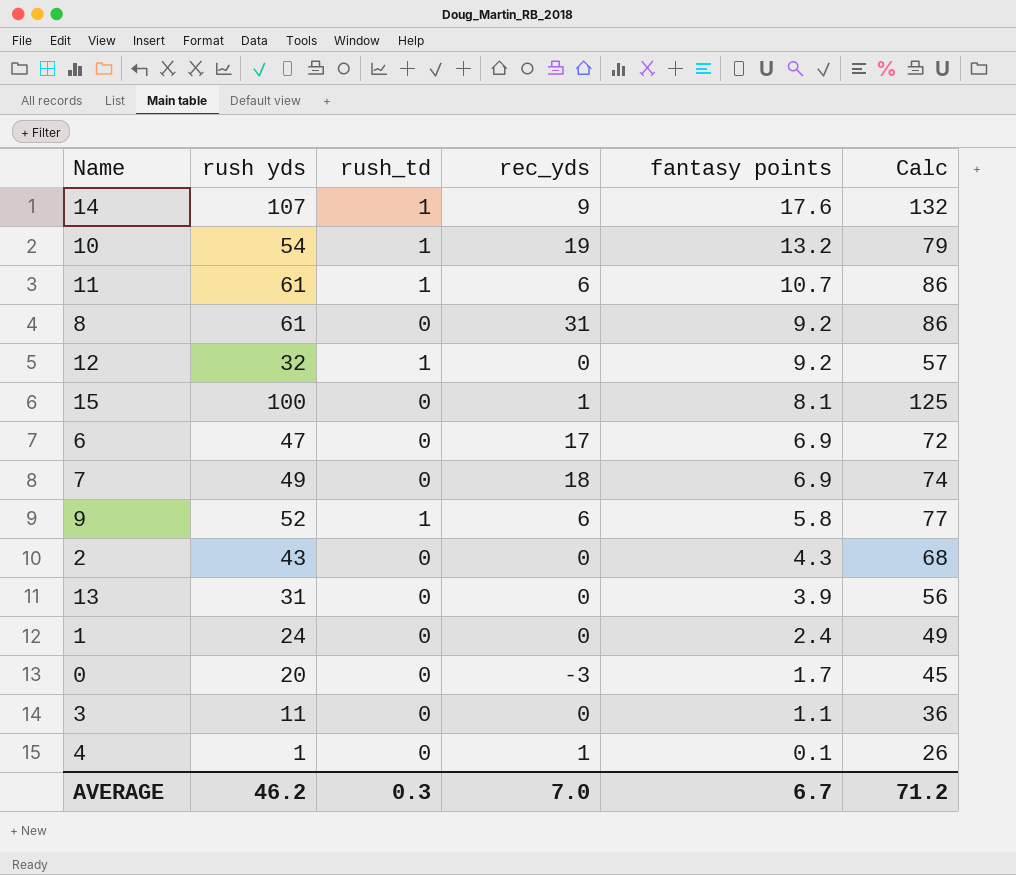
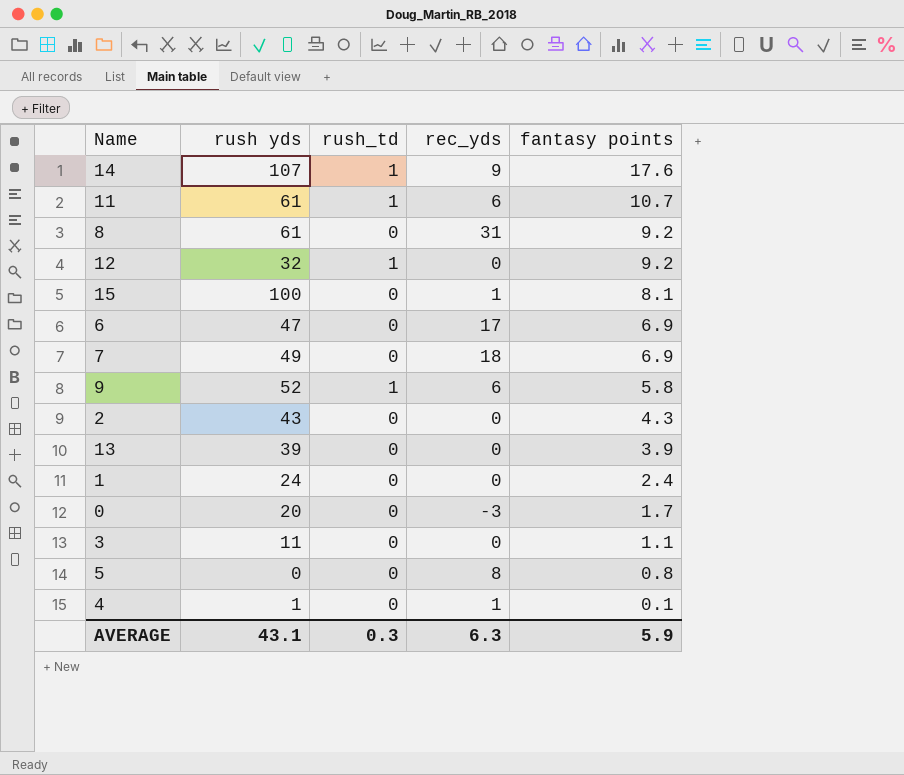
column Calc | formula: [rush yds] + 25 -> none
row 10: 54 | 1 | 19 | 13.2 | 79 -> none
13 | rush yds: 31 -> 39
row 5: none -> 0 | 0 | 8 | 0.8
AVERAGE | rush yds: 46.2 -> 43.1
AVERAGE | rec_yds: 7.0 -> 6.3
AVERAGE | fantasy points: 6.7 -> 5.9

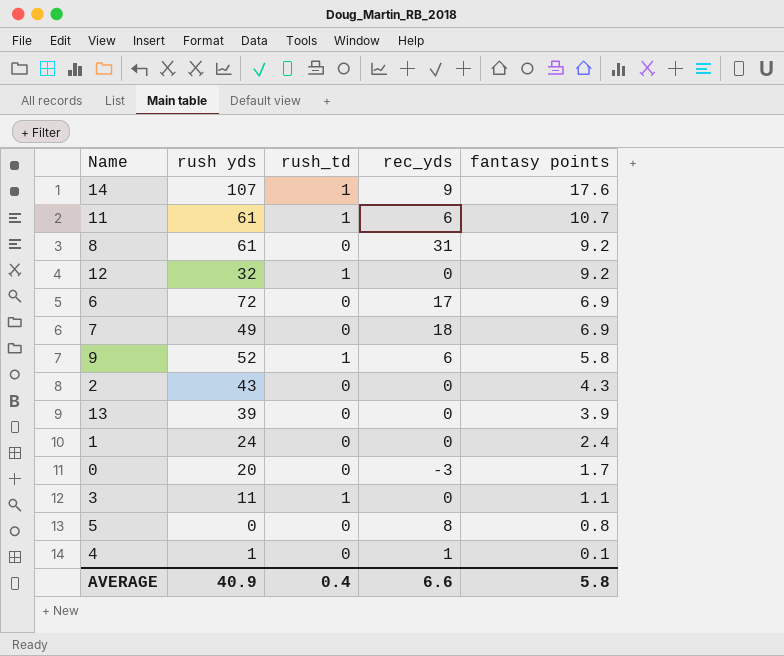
row 15: 100 | 0 | 1 | 8.1 -> none
6 | rush yds: 47 -> 72
3 | rush_td: 0 -> 1
AVERAGE | rush yds: 43.1 -> 40.9
AVERAGE | rush_td: 0.3 -> 0.4
AVERAGE | rec_yds: 6.3 -> 6.6
AVERAGE | fantasy points: 5.9 -> 5.8

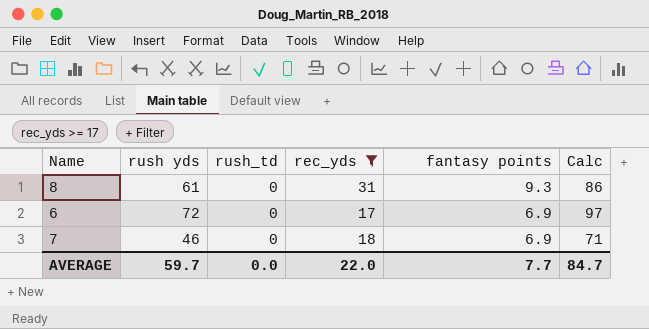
filter: none -> rec_yds >= 17
column Calc | formula: none -> [rush yds] + 25
8 | fantasy points: 9.2 -> 9.3
7 | rush yds: 49 -> 46
AVERAGE | rush yds: 40.9 -> 59.7
AVERAGE | rush_td: 0.4 -> 0.0
AVERAGE | rec_yds: 6.6 -> 22.0
AVERAGE | fantasy points: 5.8 -> 7.7

